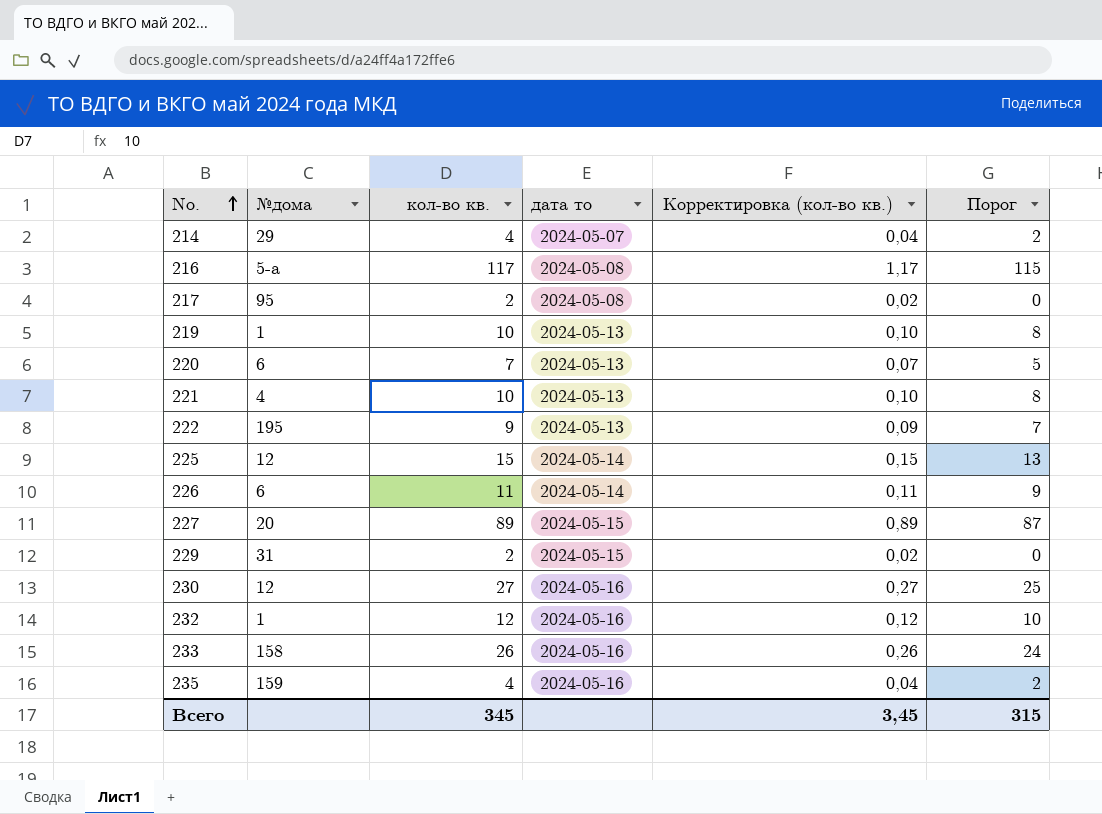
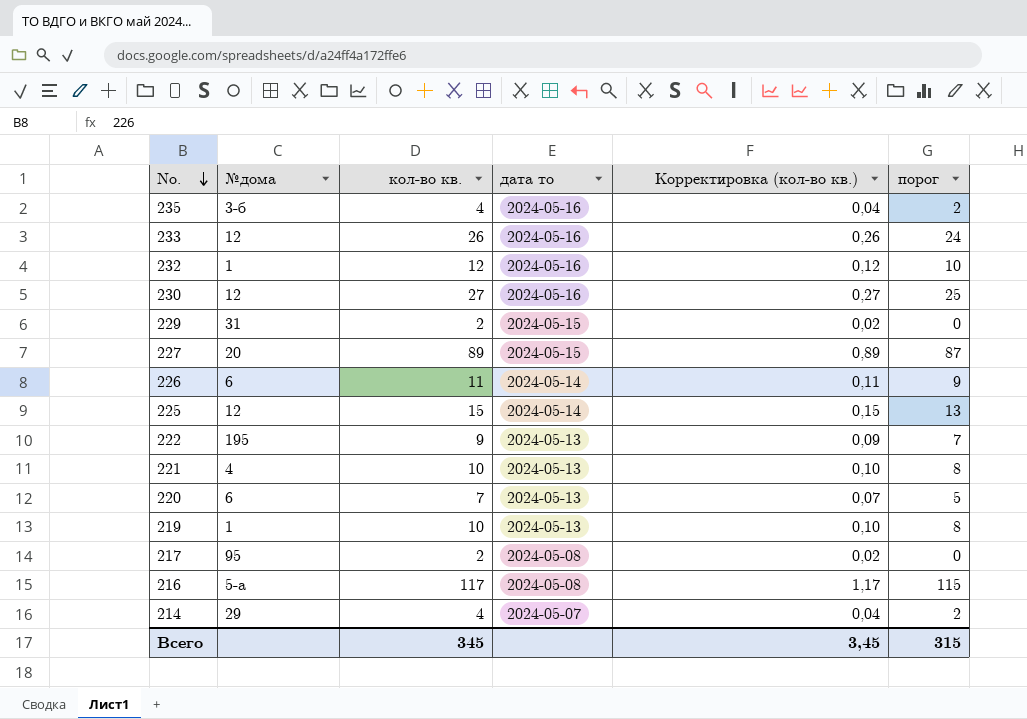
row order: No. ascending -> No. descending
column name: Порог -> порог
235 | №дома: 159 -> 3-б
233 | №дома: 158 -> 12

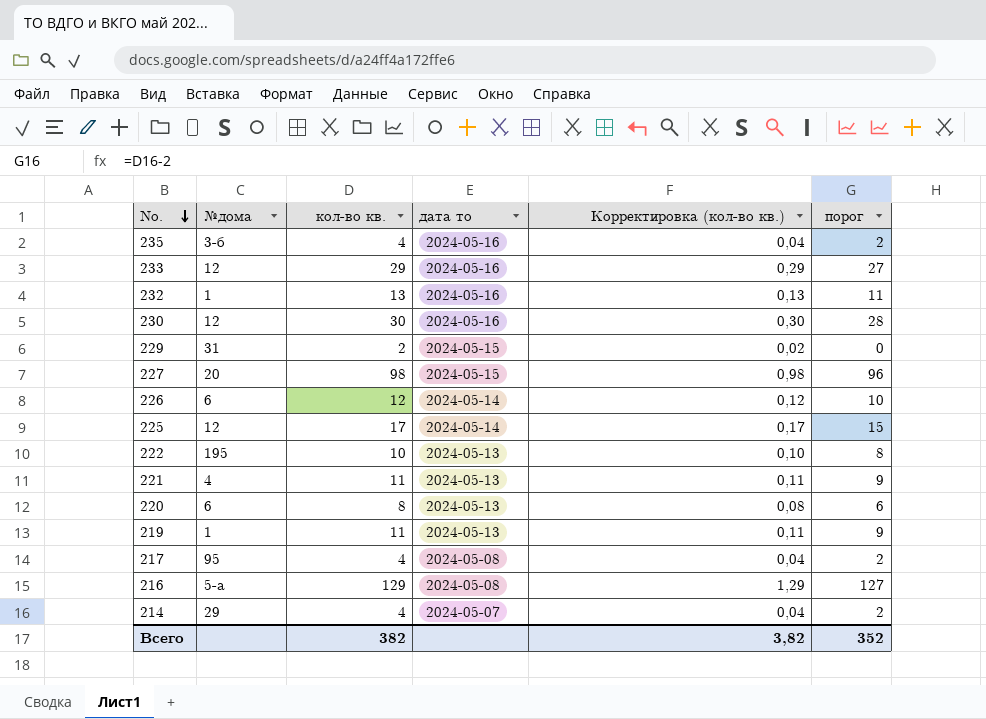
233 | кол-во кв.: 26 -> 29
233 | Корректировка (кол-во кв.): 0,26 -> 0,29
233 | порог: 24 -> 27
232 | кол-во кв.: 12 -> 13
232 | Корректировка (кол-во кв.): 0,12 -> 0,13
232 | порог: 10 -> 11
230 | кол-во кв.: 27 -> 30
230 | Корректировка (кол-во кв.): 0,27 -> 0,30
230 | порог: 25 -> 28
227 | кол-во кв.: 89 -> 98
227 | Корректировка (кол-во кв.): 0,89 -> 0,98
227 | порог: 87 -> 96
226 | кол-во кв.: 11 -> 12
226 | Корректировка (кол-во кв.): 0,11 -> 0,12
226 | порог: 9 -> 10
225 | кол-во кв.: 15 -> 17
225 | Корректировка (кол-во кв.): 0,15 -> 0,17
225 | порог: 13 -> 15
222 | кол-во кв.: 9 -> 10
222 | Корректировка (кол-во кв.): 0,09 -> 0,10
222 | порог: 7 -> 8
221 | кол-во кв.: 10 -> 11
221 | Корректировка (кол-во кв.): 0,10 -> 0,11
221 | порог: 8 -> 9
220 | кол-во кв.: 7 -> 8
220 | Корректировка (кол-во кв.): 0,07 -> 0,08
220 | порог: 5 -> 6
219 | кол-во кв.: 10 -> 11
219 | Корректировка (кол-во кв.): 0,10 -> 0,11
219 | порог: 8 -> 9
217 | кол-во кв.: 2 -> 4
217 | Корректировка (кол-во кв.): 0,02 -> 0,04
217 | порог: 0 -> 2
216 | кол-во кв.: 117 -> 129
216 | Корректировка (кол-во кв.): 1,17 -> 1,29
216 | порог: 115 -> 127
Всего | кол-во кв.: 345 -> 382
Всего | Корректировка (кол-во кв.): 3,45 -> 3,82
Всего | порог: 315 -> 352

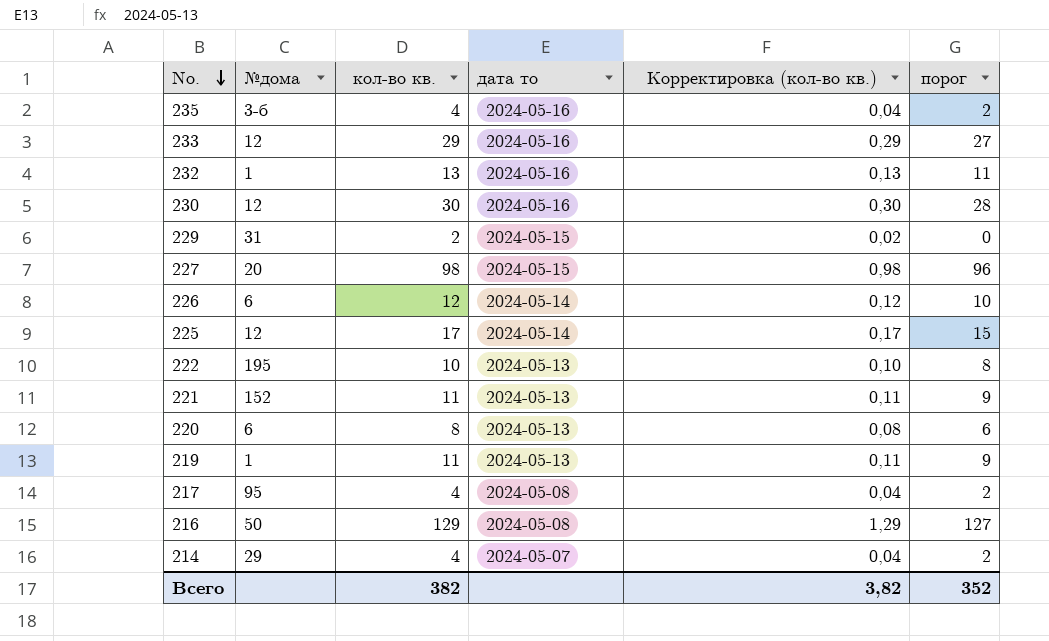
221 | №дома: 4 -> 152
216 | №дома: 5-а -> 50

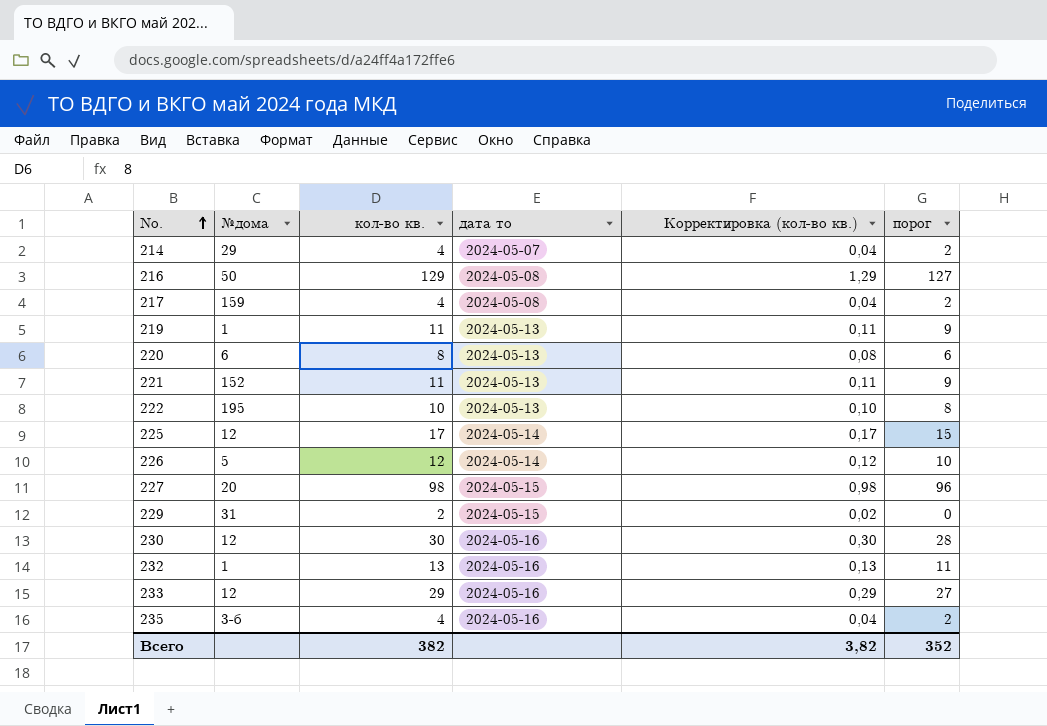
row order: No. descending -> No. ascending
217 | №дома: 95 -> 159
226 | №дома: 6 -> 5

